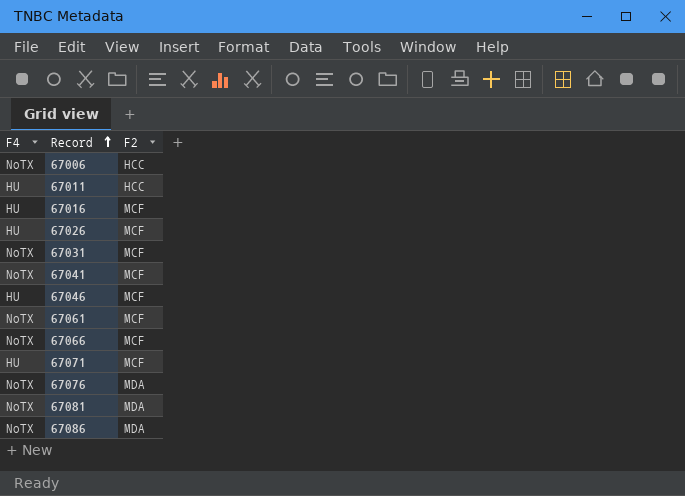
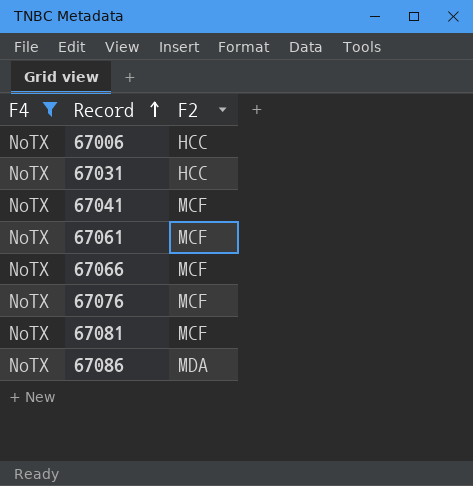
filter: none -> F4 = NoTX
67031 | F2: MCF -> HCC
67076 | F2: MDA -> MCF
67081 | F2: MDA -> MCF

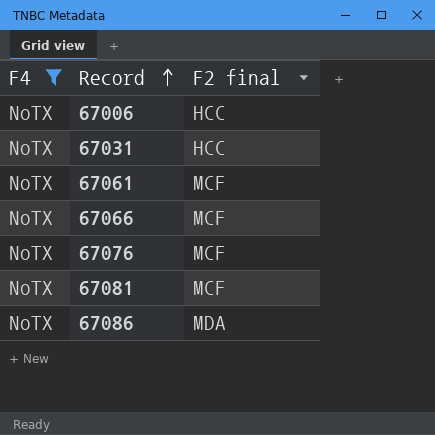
column name: F2 -> F2 final
row 67041: NoTX | MCF -> none

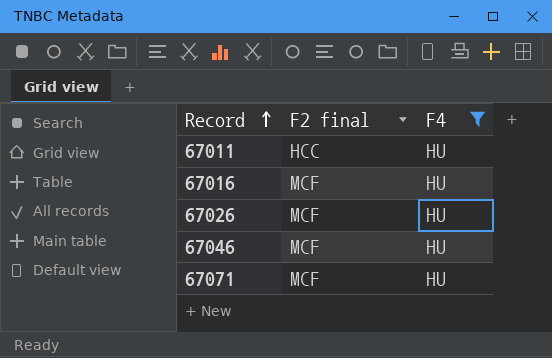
filter: F4 = NoTX -> F4 = HU
column F4 | position: 1 -> 3

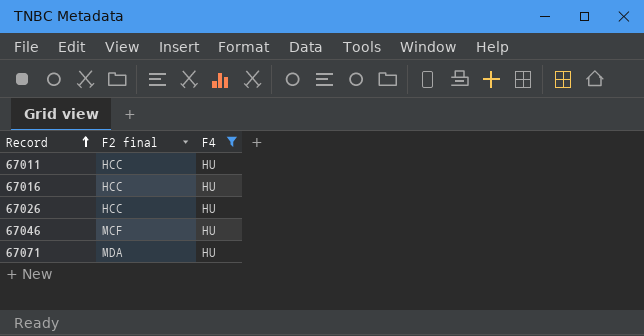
67016 | F2 final: MCF -> HCC
67026 | F2 final: MCF -> HCC
67071 | F2 final: MCF -> MDA

